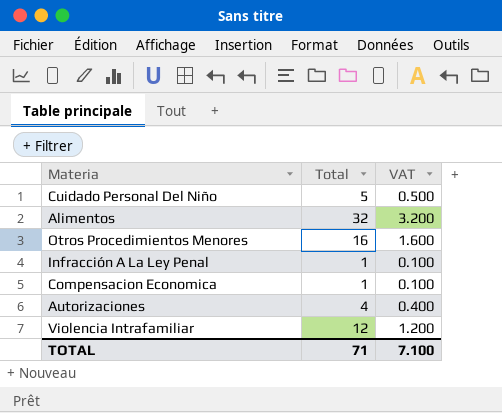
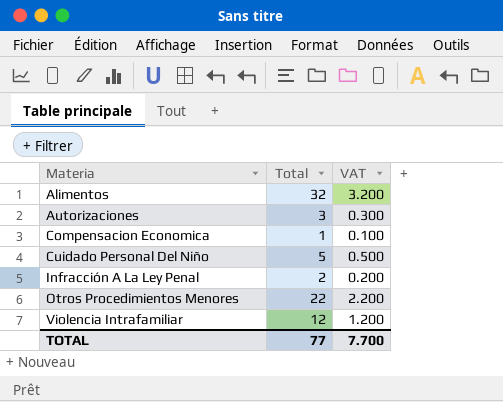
row order: none -> Materia ascending
Autorizaciones | Total: 4 -> 3
Autorizaciones | VAT: 0.400 -> 0.300
Infracción A La Ley Penal | Total: 1 -> 2
Infracción A La Ley Penal | VAT: 0.100 -> 0.200
Otros Procedimientos Menores | Total: 16 -> 22
Otros Procedimientos Menores | VAT: 1.600 -> 2.200
TOTAL | Total: 71 -> 77
TOTAL | VAT: 7.100 -> 7.700

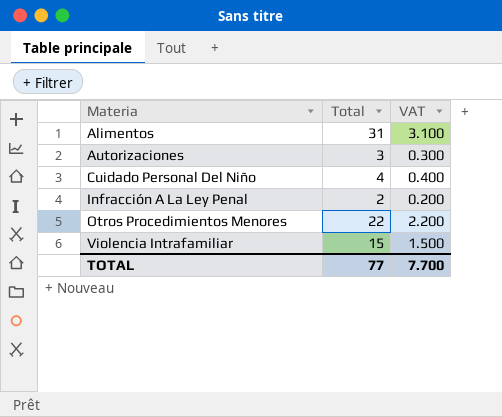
row Compensacion Economica: 1 | 0.100 -> none
Alimentos | Total: 32 -> 31
Alimentos | VAT: 3.200 -> 3.100
Cuidado Personal Del Niño | Total: 5 -> 4
Cuidado Personal Del Niño | VAT: 0.500 -> 0.400
Violencia Intrafamiliar | Total: 12 -> 15
Violencia Intrafamiliar | VAT: 1.200 -> 1.500

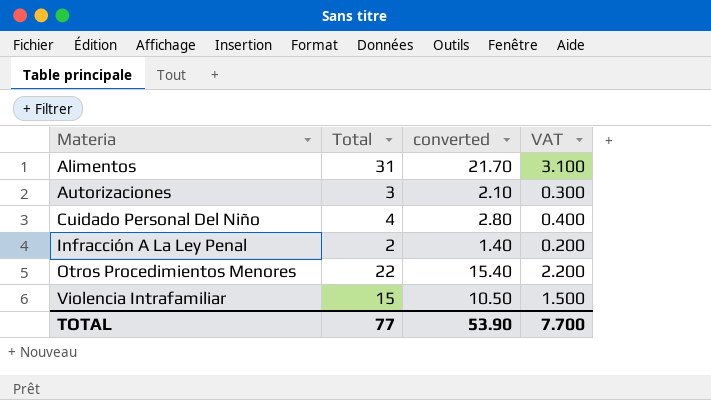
column converted | formula: none -> [Total] * 0.7

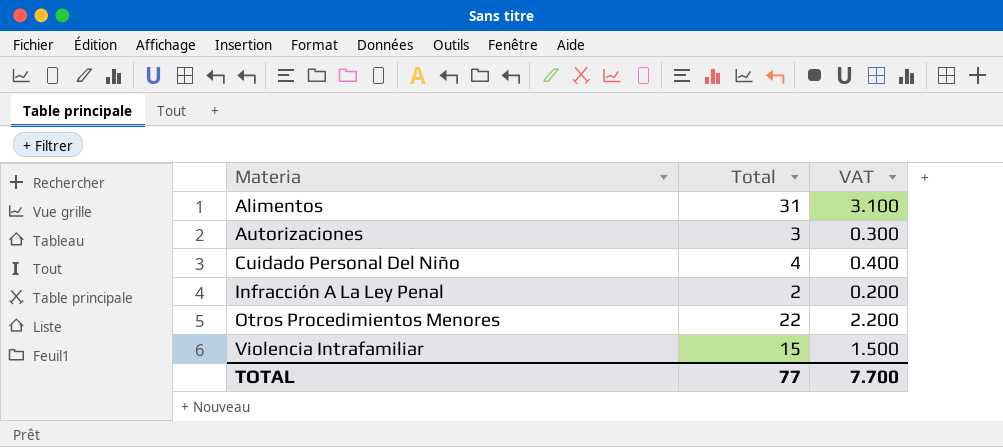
column converted | formula: [Total] * 0.7 -> none

